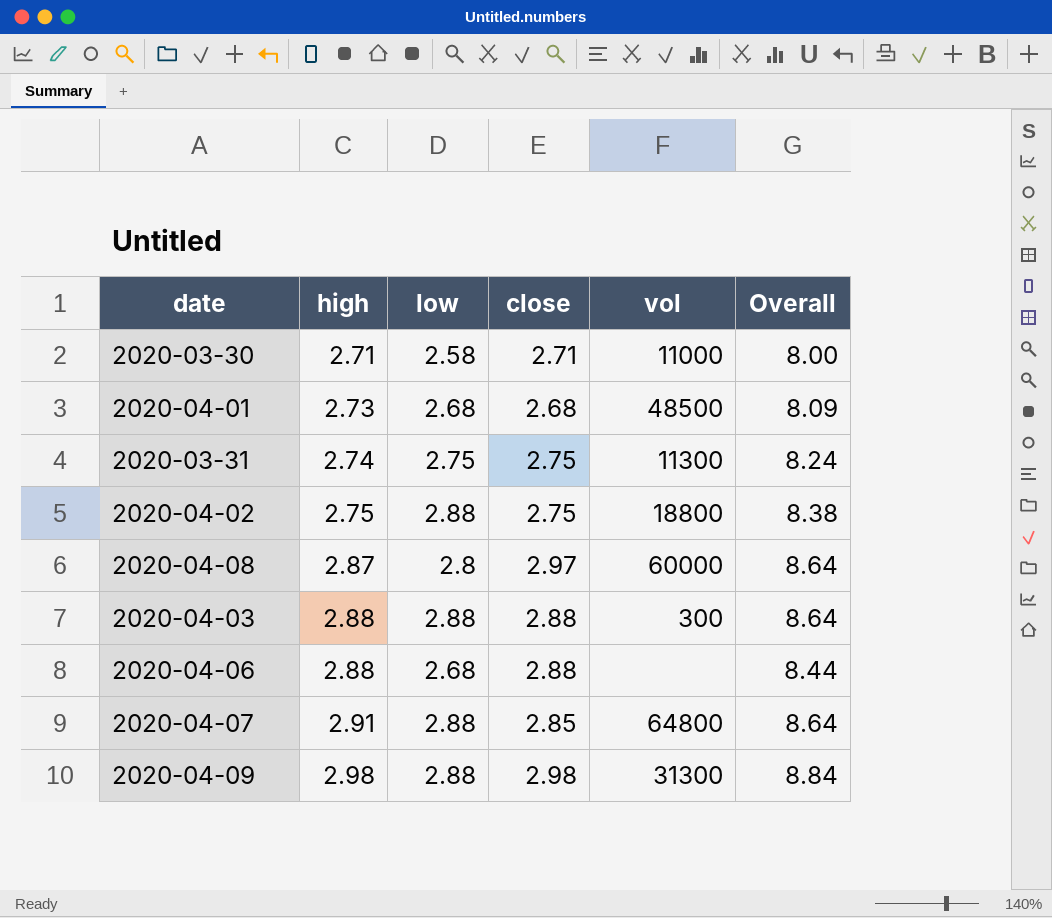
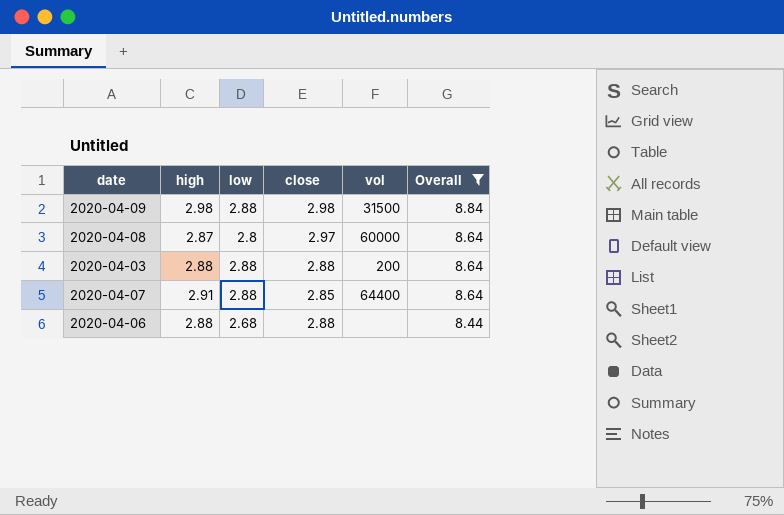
filter: none -> Overall >= 8.44
row order: high ascending -> Overall descending
2020-04-09 | vol: 31300 -> 31500
2020-04-03 | vol: 300 -> 200
2020-04-07 | vol: 64800 -> 64400

